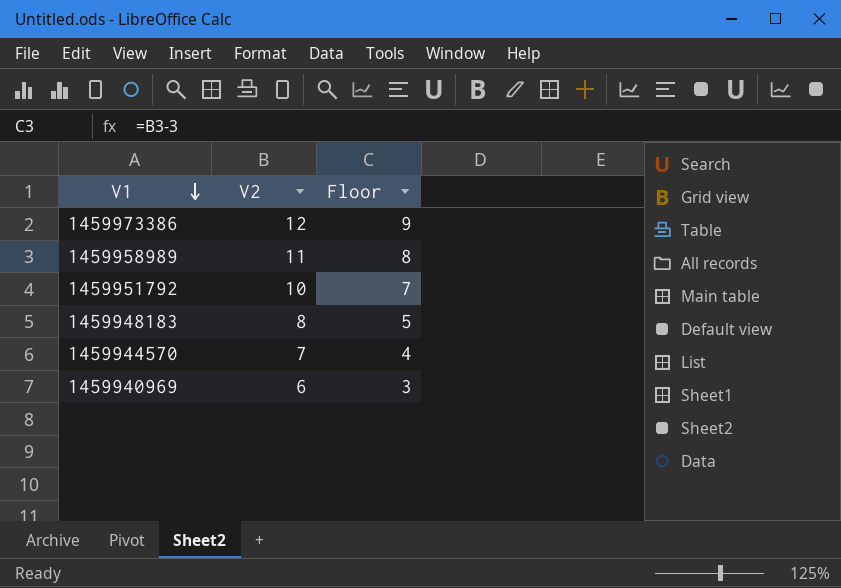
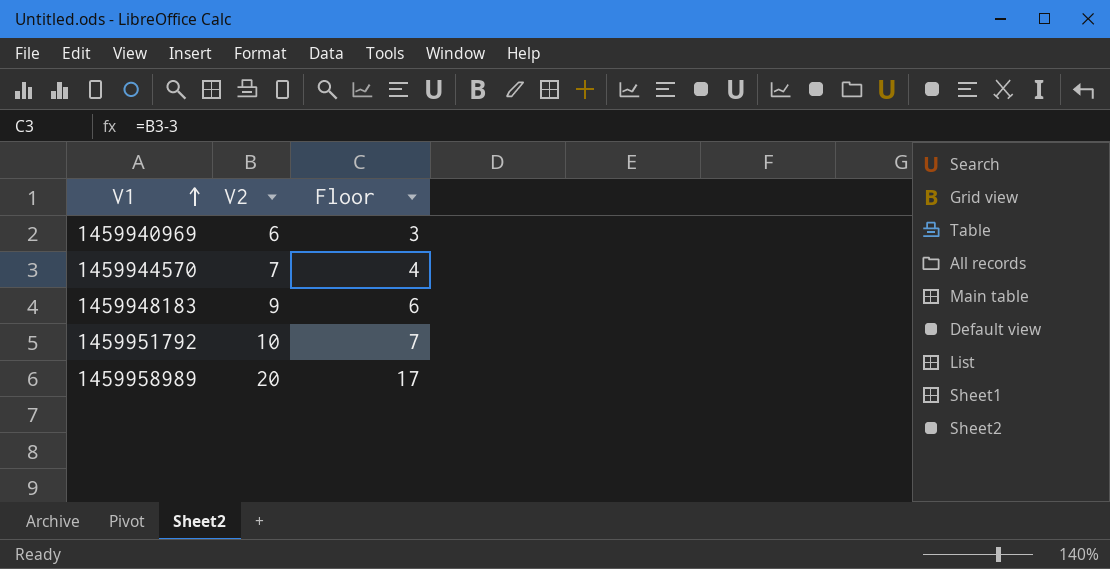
row order: V1 descending -> V1 ascending
row 1459973386: 12 | 9 -> none
1459948183 | V2: 8 -> 9
1459948183 | Floor: 5 -> 6
1459958989 | V2: 11 -> 20
1459958989 | Floor: 8 -> 17

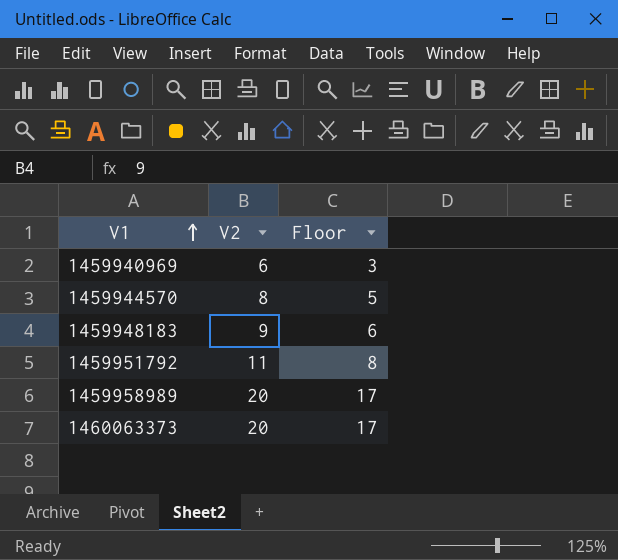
1459944570 | V2: 7 -> 8
1459944570 | Floor: 4 -> 5
1459951792 | V2: 10 -> 11
1459951792 | Floor: 7 -> 8
row 1460063373: none -> 20 | 17

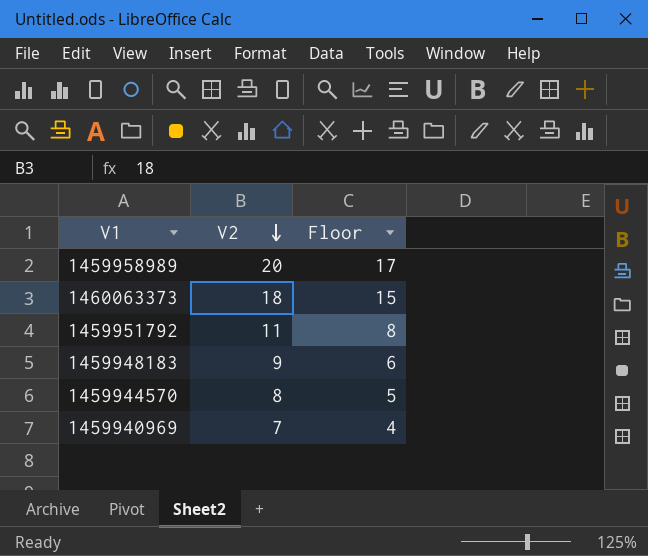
row order: V1 ascending -> V2 descending
1460063373 | V2: 20 -> 18
1460063373 | Floor: 17 -> 15
1459940969 | V2: 6 -> 7
1459940969 | Floor: 3 -> 4

